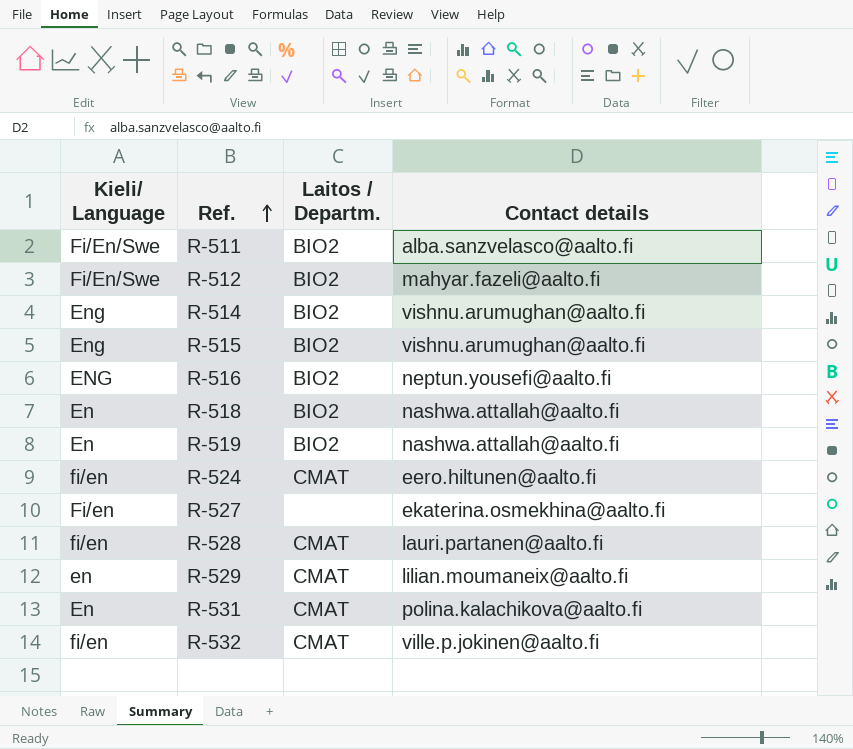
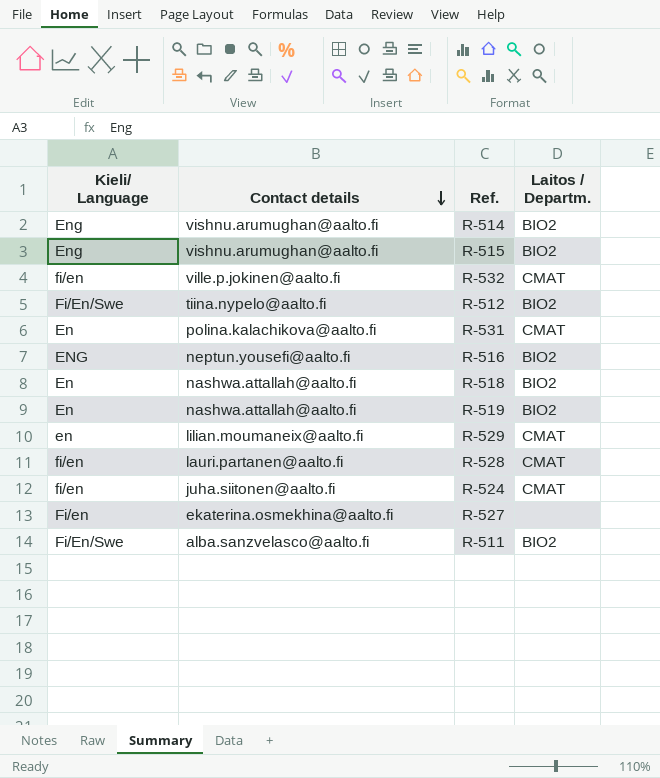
row order: Ref. ascending -> Contact details descending
column Contact details | position: 4 -> 2
R-512 | Contact details: mahyar.fazeli@aalto.fi -> tiina.nypelo@aalto.fi
R-524 | Contact details: eero.hiltunen@aalto.fi -> juha.siitonen@aalto.fi

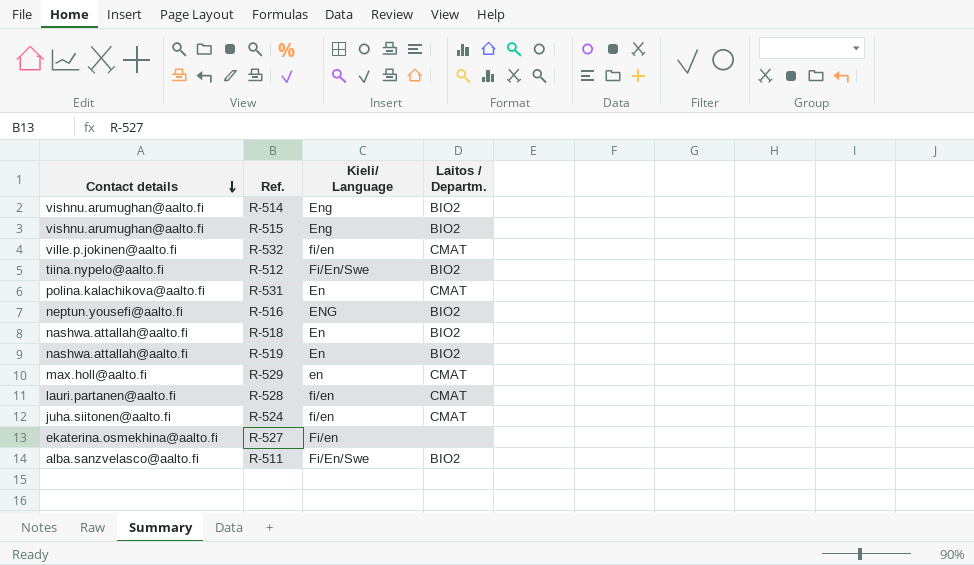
column Kieli/ Language | position: 1 -> 3
R-529 | Contact details: lilian.moumaneix@aalto.fi -> max.holl@aalto.fi

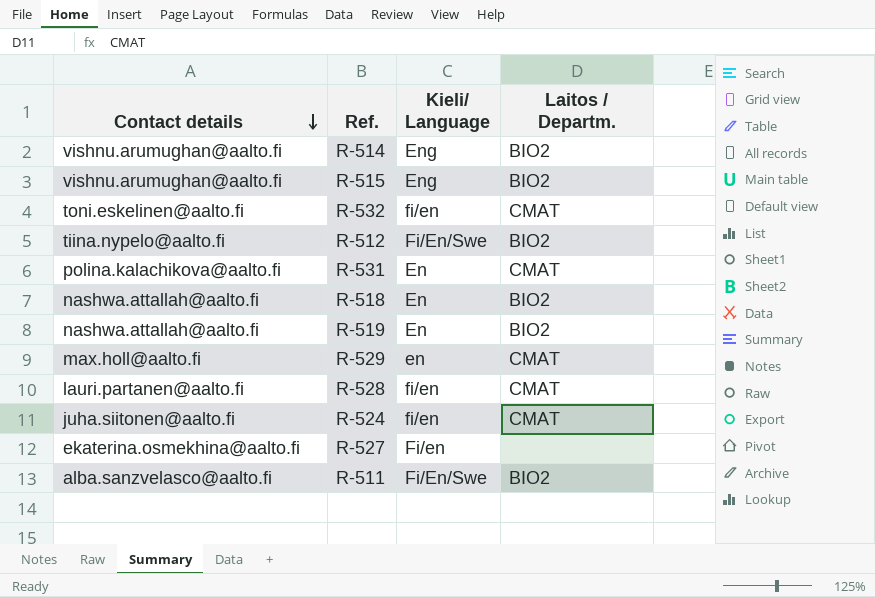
row R-516: neptun.yousefi@aalto.fi | ENG | BIO2 -> none
R-532 | Contact details: ville.p.jokinen@aalto.fi -> toni.eskelinen@aalto.fi

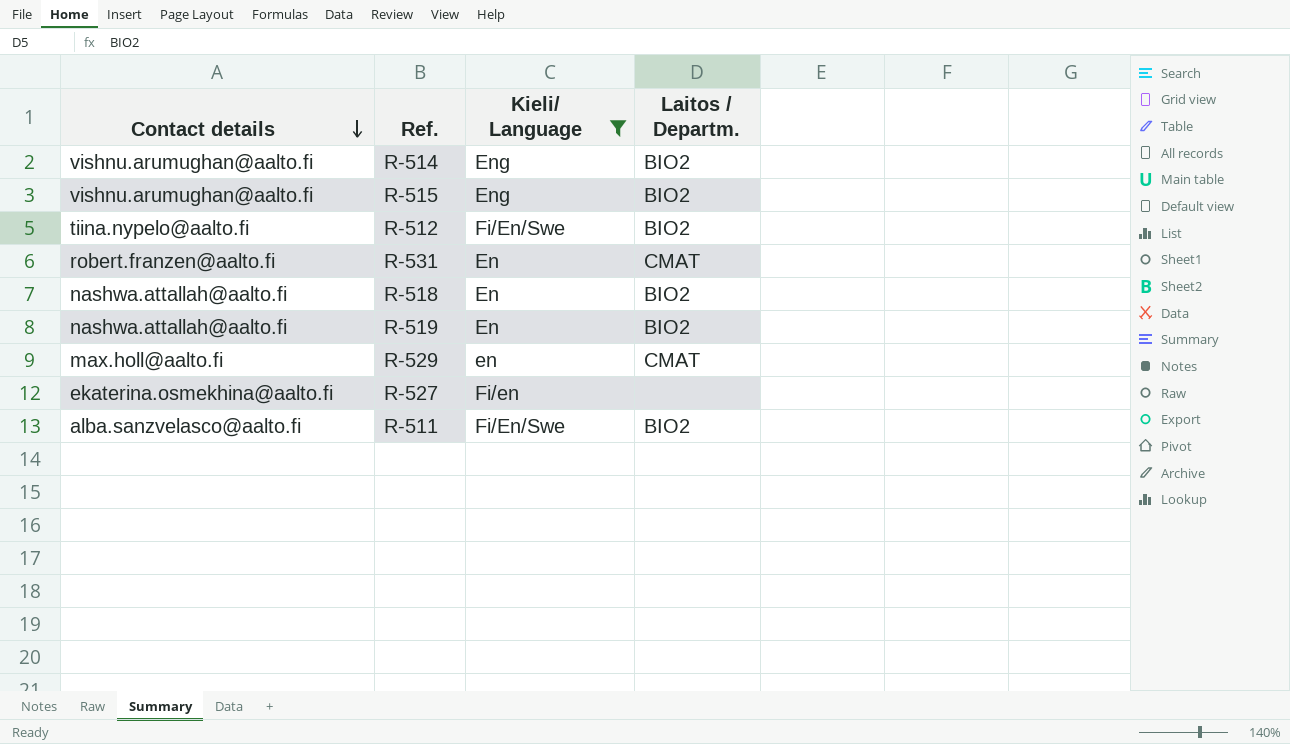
filter: none -> Kieli/ Language != fi/en
R-531 | Contact details: polina.kalachikova@aalto.fi -> robert.franzen@aalto.fi

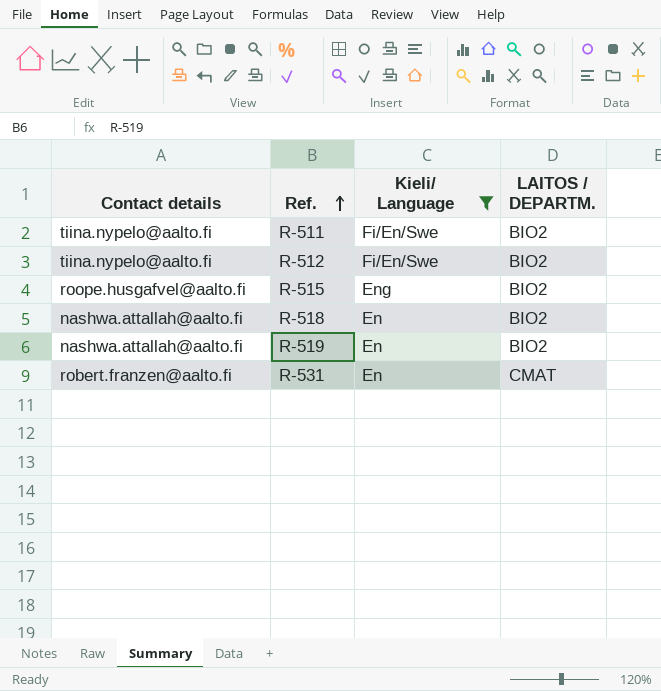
row order: Contact details descending -> Ref. ascending
column name: Laitos / Departm. -> LAITOS / DEPARTM.
row R-514: vishnu.arumughan@aalto.fi | Eng | BIO2 -> none
row R-529: max.holl@aalto.fi | en | CMAT -> none
row R-527: ekaterina.osmekhina@aalto.fi | Fi/en | none -> none
R-511 | Contact details: alba.sanzvelasco@aalto.fi -> tiina.nypelo@aalto.fi
R-515 | Contact details: vishnu.arumughan@aalto.fi -> roope.husgafvel@aalto.fi

